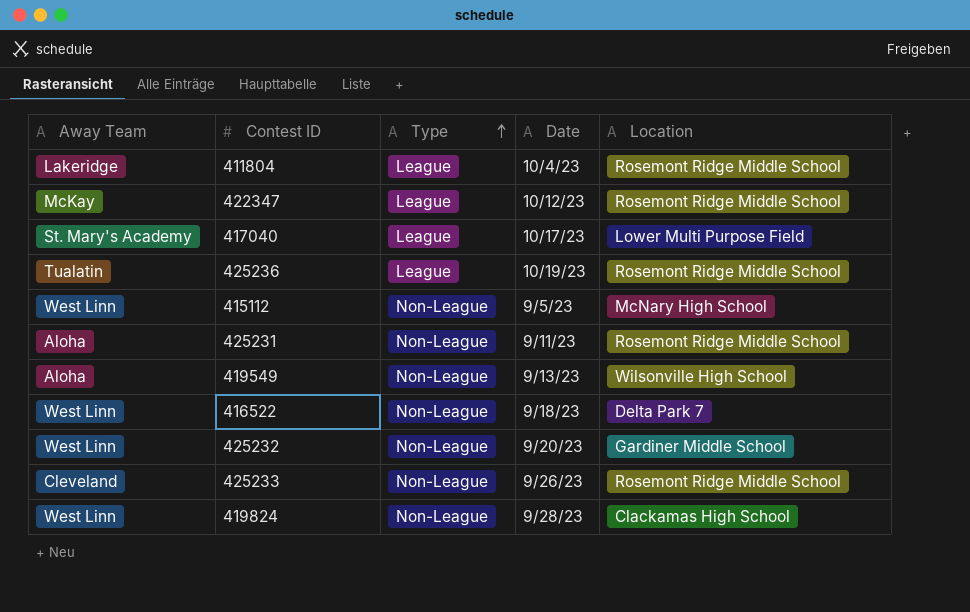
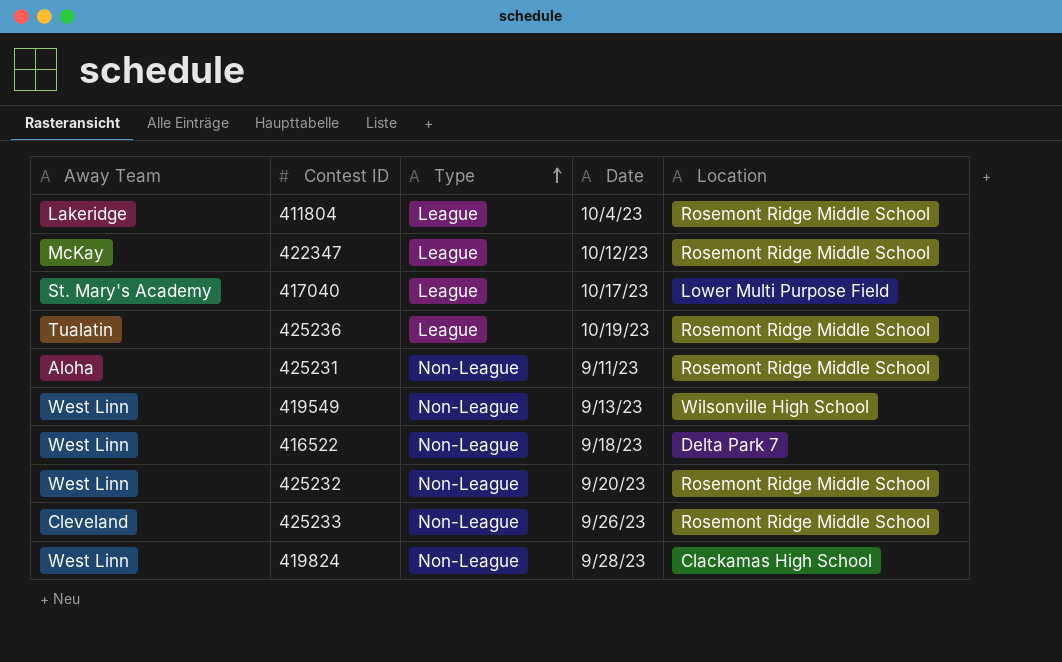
row 415112: West Linn | Non-League | 9/5/23 | McNary High School -> none
419549 | Away Team: Aloha -> West Linn
425232 | Location: Gardiner Middle School -> Rosemont Ridge Middle School

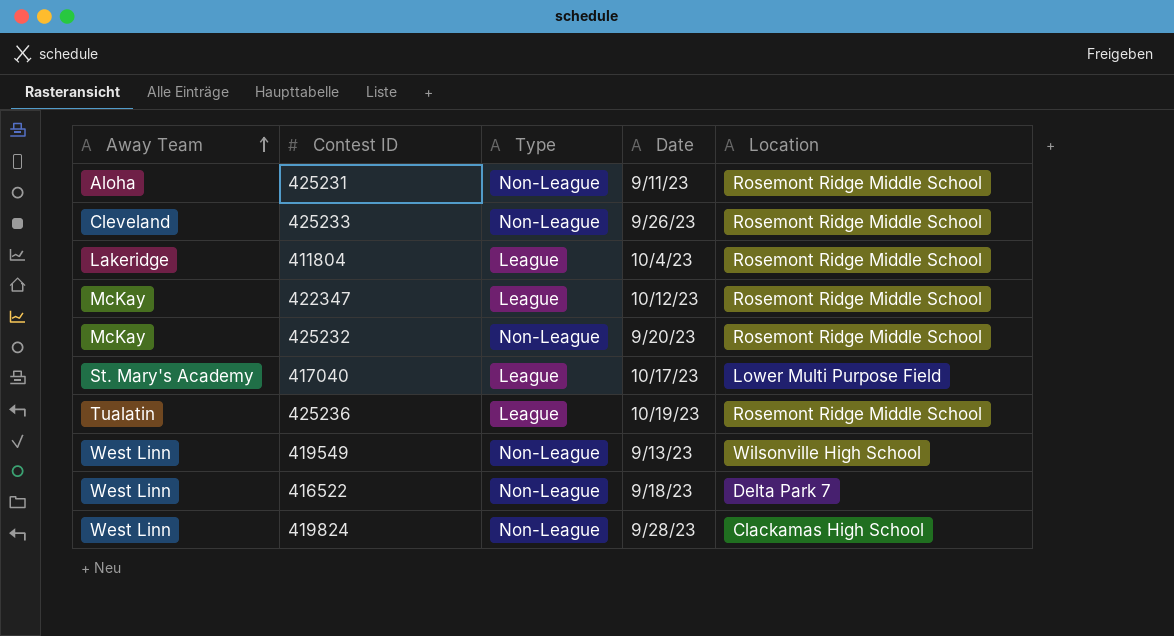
row order: Type ascending -> Away Team ascending
425232 | Away Team: West Linn -> McKay

